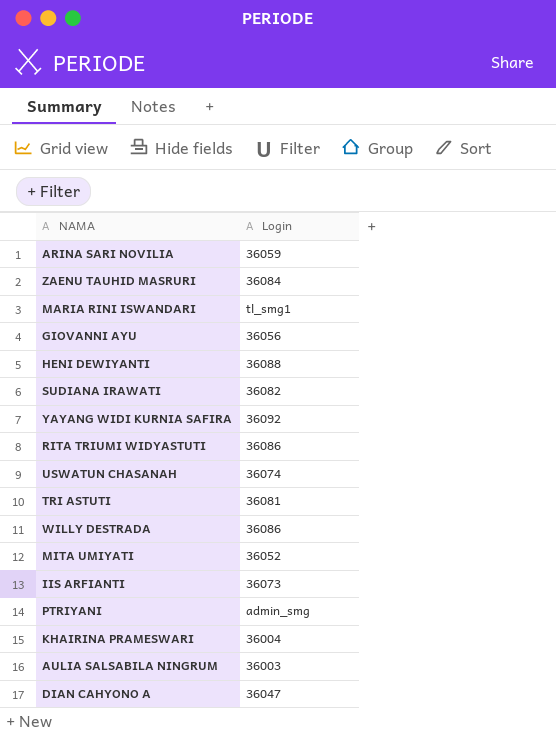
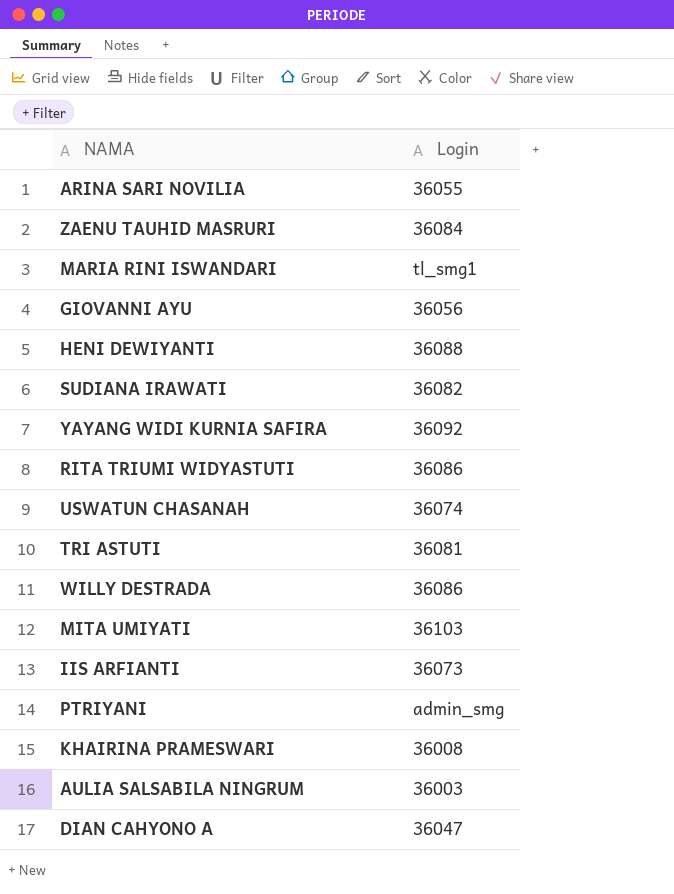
ARINA SARI NOVILIA | Login: 36059 -> 36055
MITA UMIYATI | Login: 36052 -> 36103
KHAIRINA PRAMESWARI | Login: 36004 -> 36008

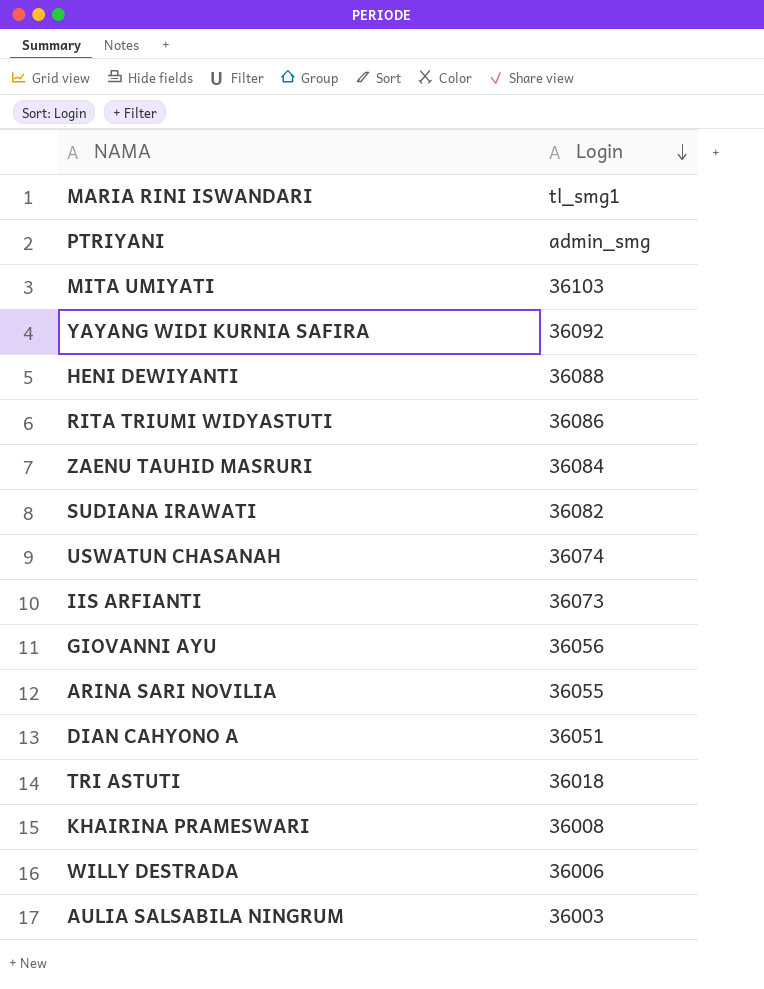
row order: none -> Login descending
DIAN CAHYONO A | Login: 36047 -> 36051
TRI ASTUTI | Login: 36081 -> 36018
WILLY DESTRADA | Login: 36086 -> 36006

